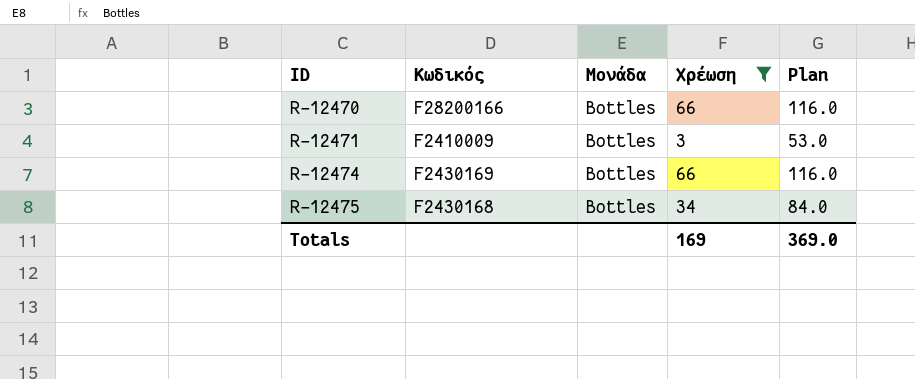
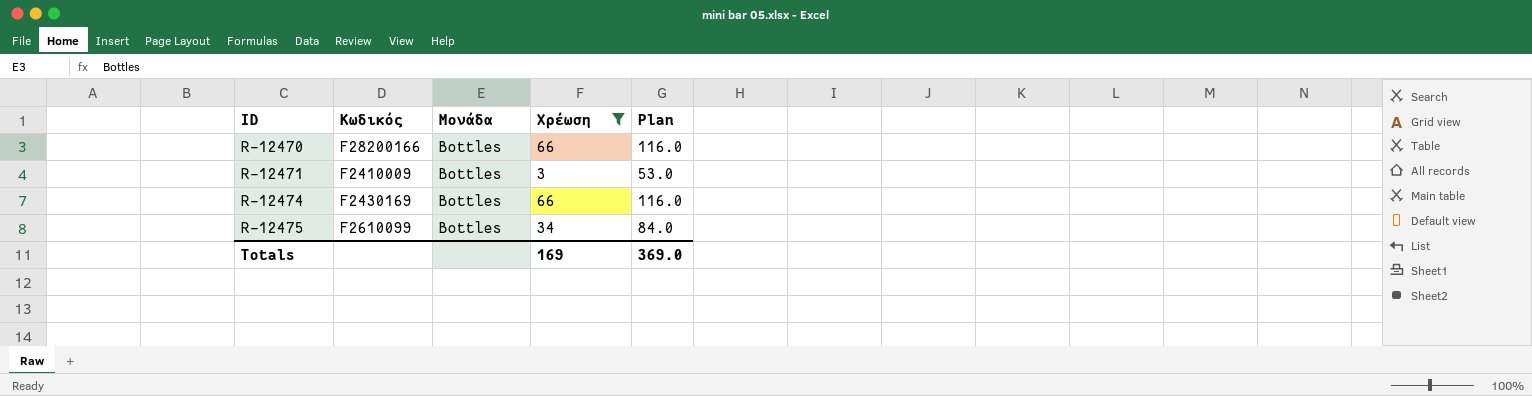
R-12475 | Κωδικός: F2430168 -> F2610099

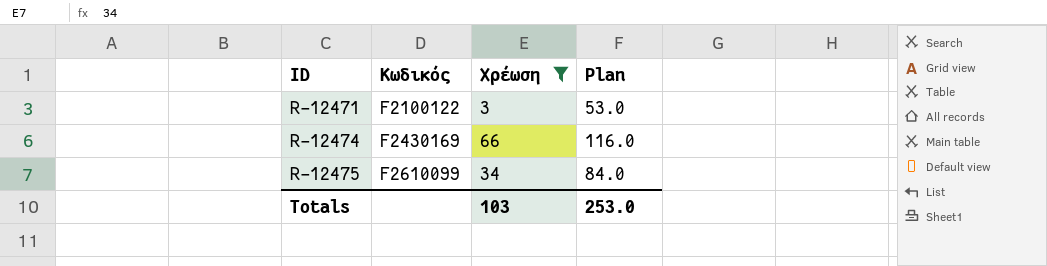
column Μονάδα | position: 3 -> none
row R-12470: F28200166 | Bottles | 66 | 116.0 -> none
R-12471 | Κωδικός: F2410009 -> F2100122
Totals | Χρέωση: 169 -> 103
Totals | Plan: 369.0 -> 253.0

